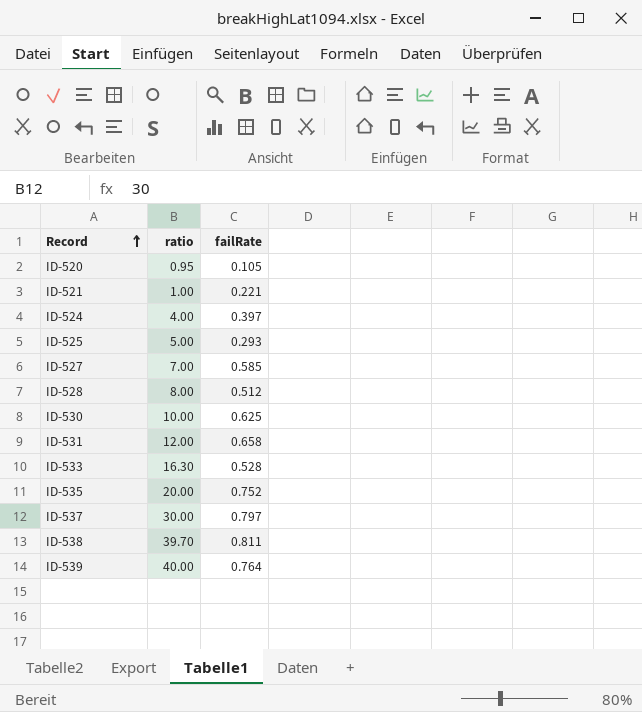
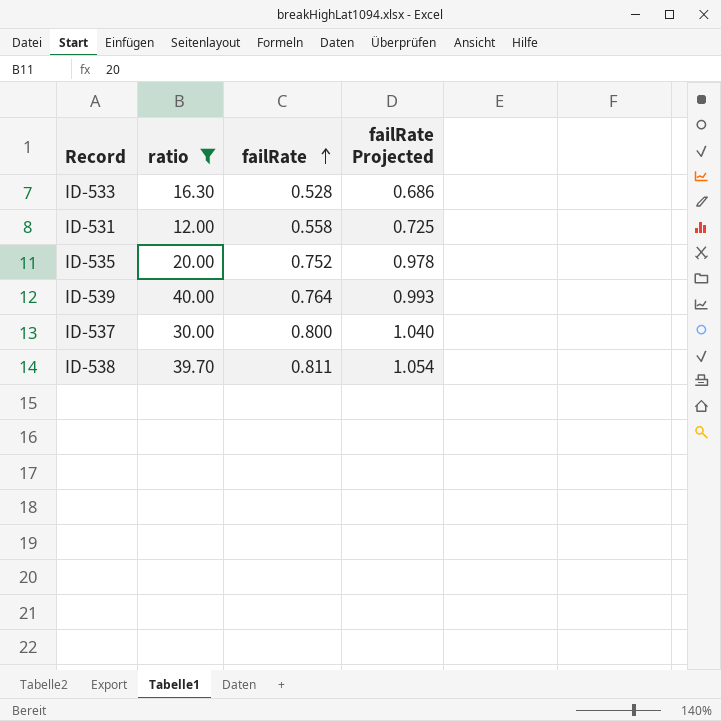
filter: none -> ratio >= 12.00
row order: Record ascending -> failRate ascending
column failRate Projected | formula: none -> [failRate] * 1.3
ID-531 | failRate: 0.658 -> 0.558
ID-537 | failRate: 0.797 -> 0.800

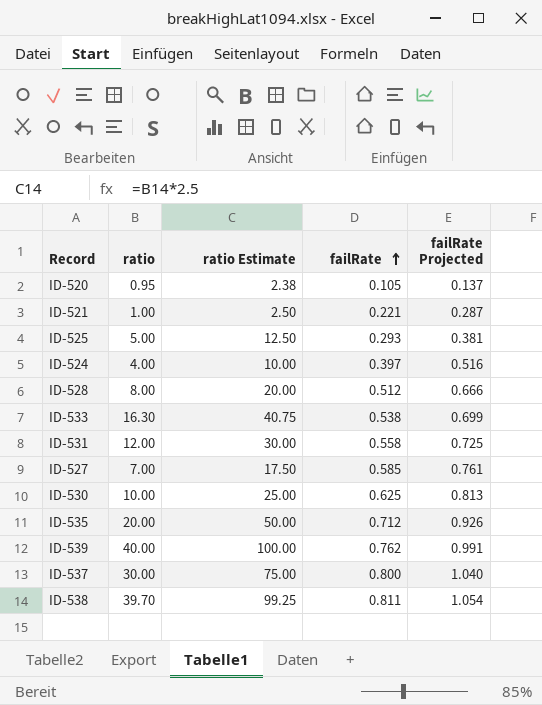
filter: ratio >= 12.00 -> none
column ratio Estimate | formula: none -> [ratio] * 2.5
ID-533 | failRate: 0.528 -> 0.538
ID-533 | failRate Projected: 0.686 -> 0.699
ID-535 | failRate: 0.752 -> 0.712
ID-535 | failRate Projected: 0.978 -> 0.926
ID-539 | failRate: 0.764 -> 0.762
ID-539 | failRate Projected: 0.993 -> 0.991

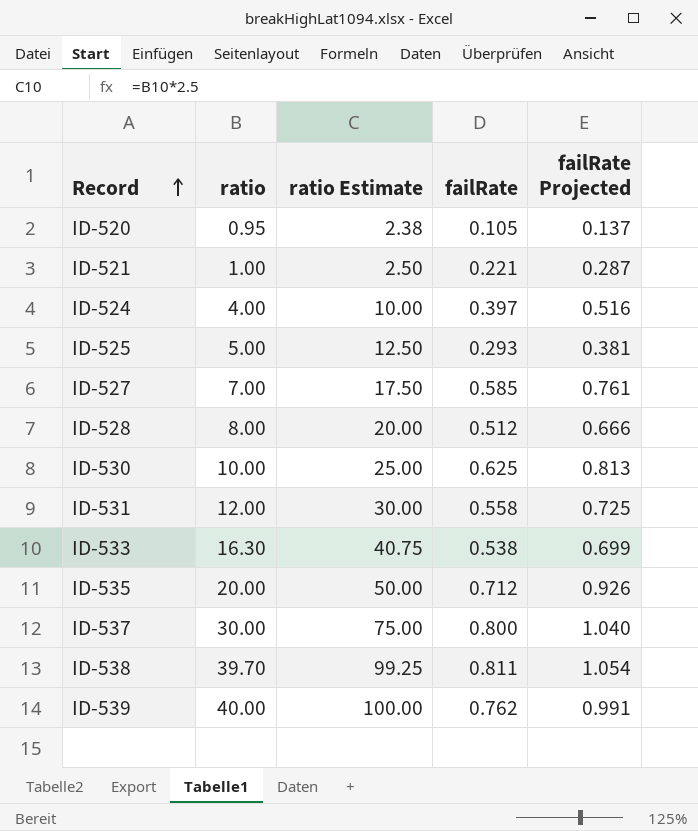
row order: failRate ascending -> Record ascending

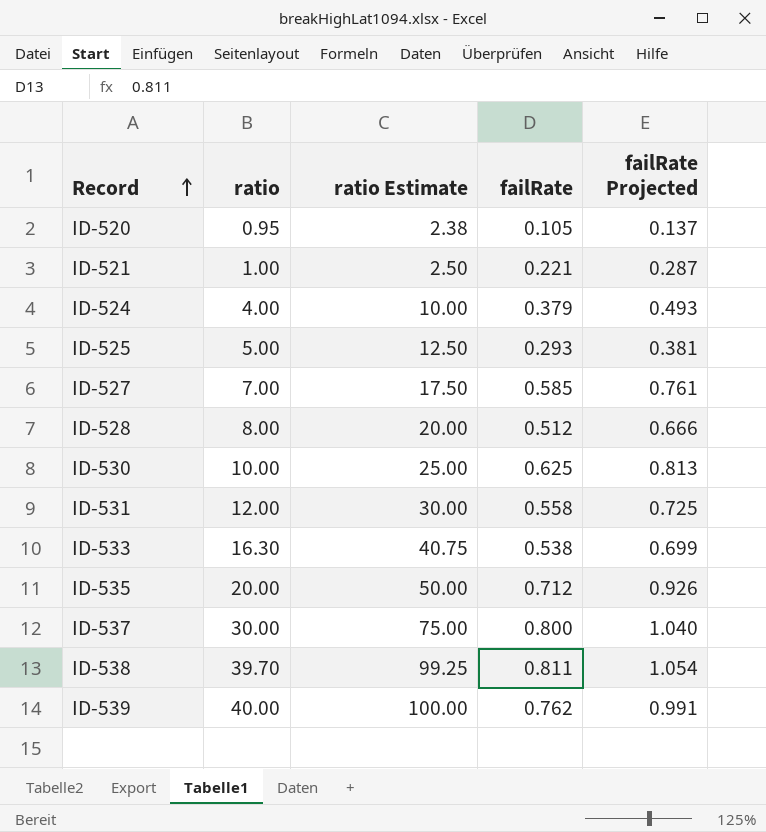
ID-524 | failRate: 0.397 -> 0.379
ID-524 | failRate Projected: 0.516 -> 0.493

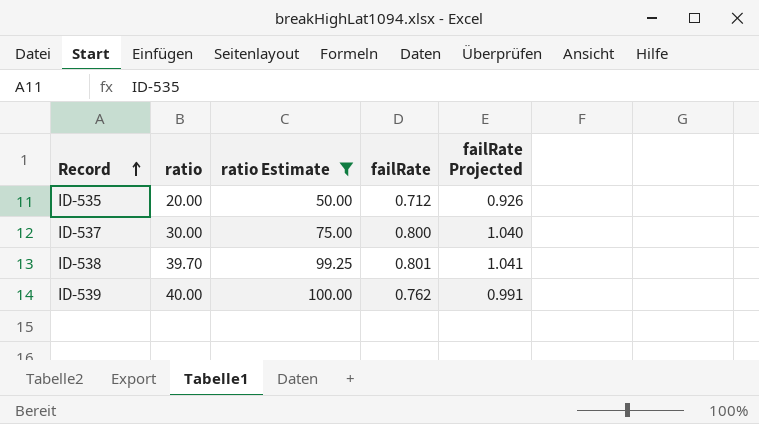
filter: none -> ratio Estimate >= 50.00
ID-538 | failRate: 0.811 -> 0.801
ID-538 | failRate Projected: 1.054 -> 1.041

